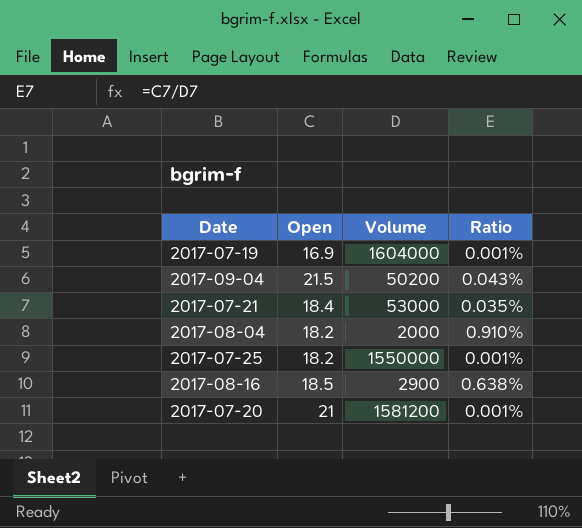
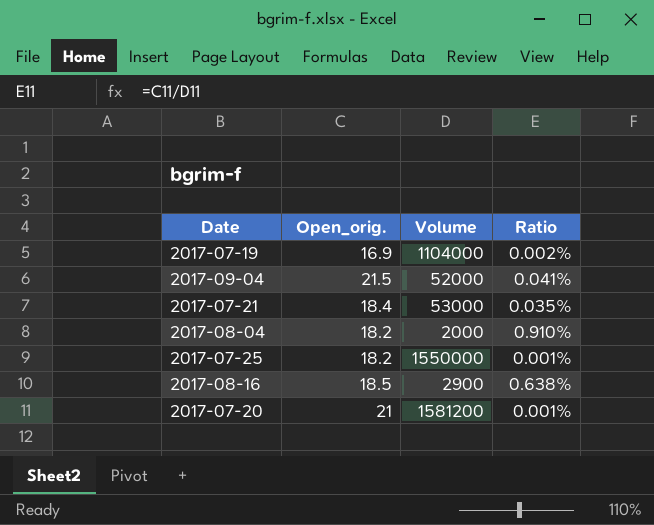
column name: Open -> Open_orig.
2017-07-19 | Volume: 1604000 -> 1104000
2017-07-19 | Ratio: 0.001% -> 0.002%
2017-09-04 | Volume: 50200 -> 52000
2017-09-04 | Ratio: 0.043% -> 0.041%

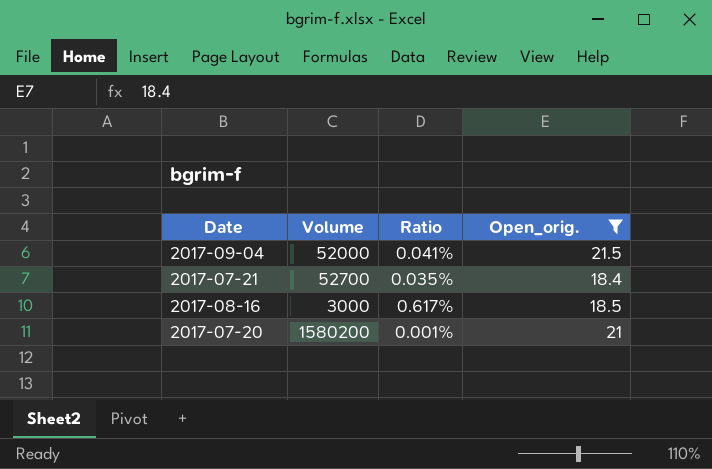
filter: none -> Open_orig. >= 18.4
column Open_orig. | position: 2 -> 4
2017-07-21 | Volume: 53000 -> 52700
2017-08-16 | Volume: 2900 -> 3000
2017-08-16 | Ratio: 0.638% -> 0.617%
2017-07-20 | Volume: 1581200 -> 1580200

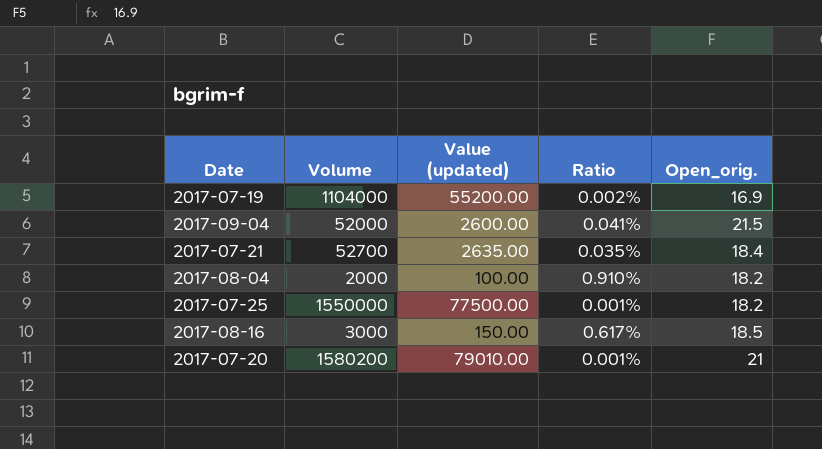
filter: Open_orig. >= 18.4 -> none
column Value (updated) | formula: none -> [Volume] * 0.05

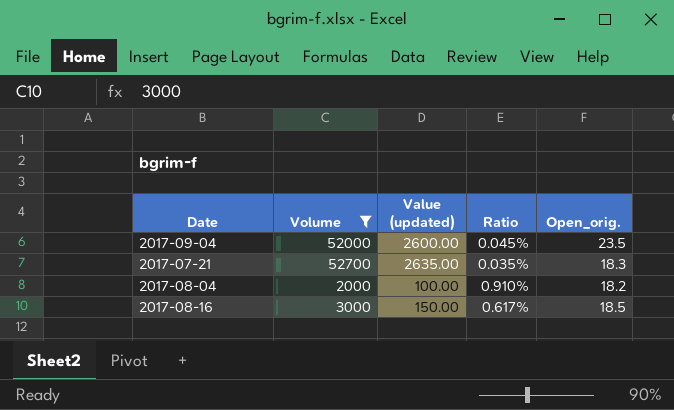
filter: none -> Volume <= 52700
2017-09-04 | Ratio: 0.041% -> 0.045%
2017-09-04 | Open_orig.: 21.5 -> 23.5
2017-07-21 | Open_orig.: 18.4 -> 18.3

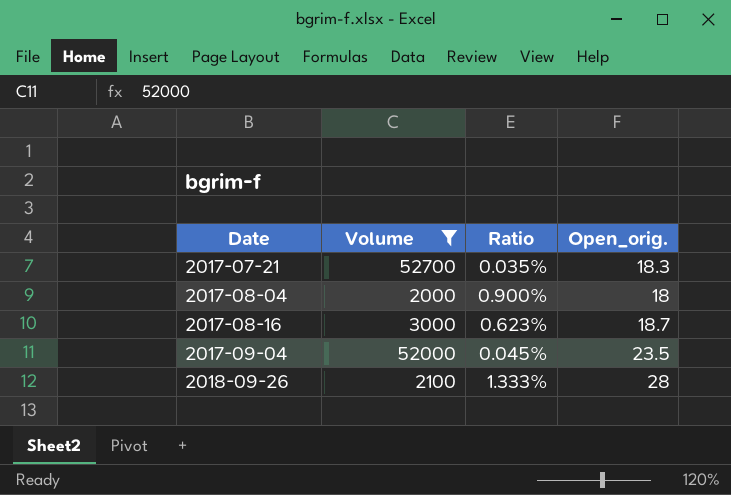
row order: none -> Date ascending
column Value (updated) | formula: [Volume] * 0.05 -> none
2017-08-04 | Ratio: 0.910% -> 0.900%
2017-08-04 | Open_orig.: 18.2 -> 18
2017-08-16 | Ratio: 0.617% -> 0.623%
2017-08-16 | Open_orig.: 18.5 -> 18.7
row 2018-09-26: none -> 2100 | 1.333% | 28

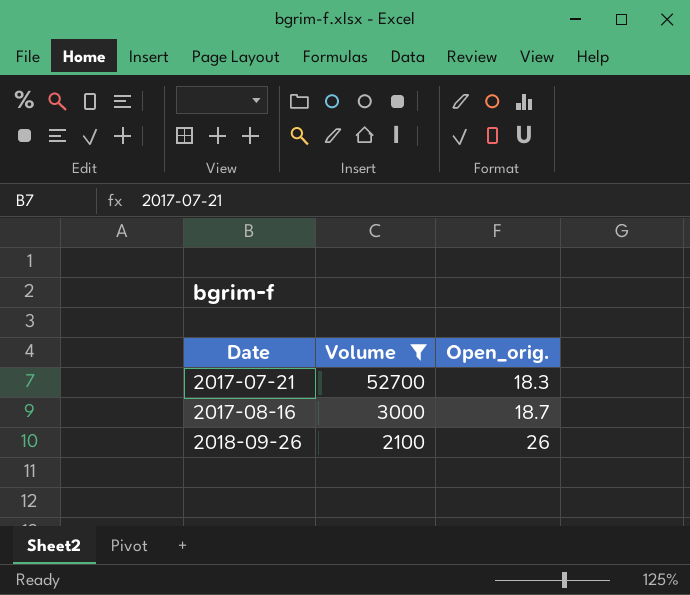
column Ratio | formula: [Open_orig.] / [Volume] -> none
row 2017-08-04: 2000 | 0.900% | 18 -> none
row 2017-09-04: 52000 | 0.045% | 23.5 -> none
2018-09-26 | Open_orig.: 28 -> 26

